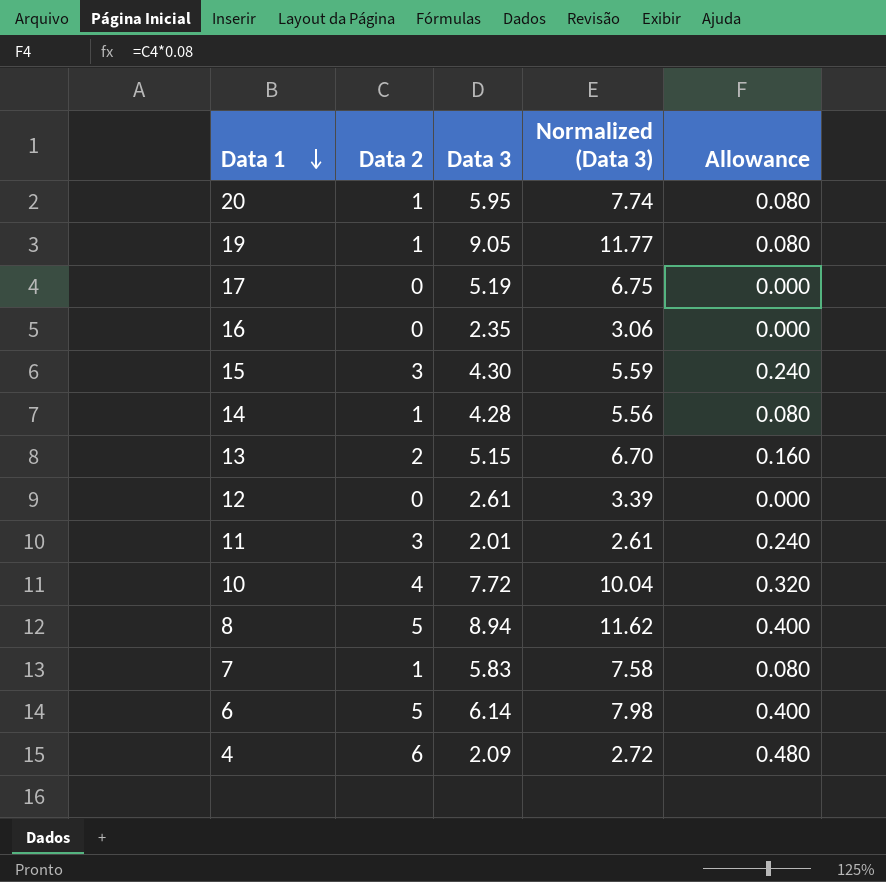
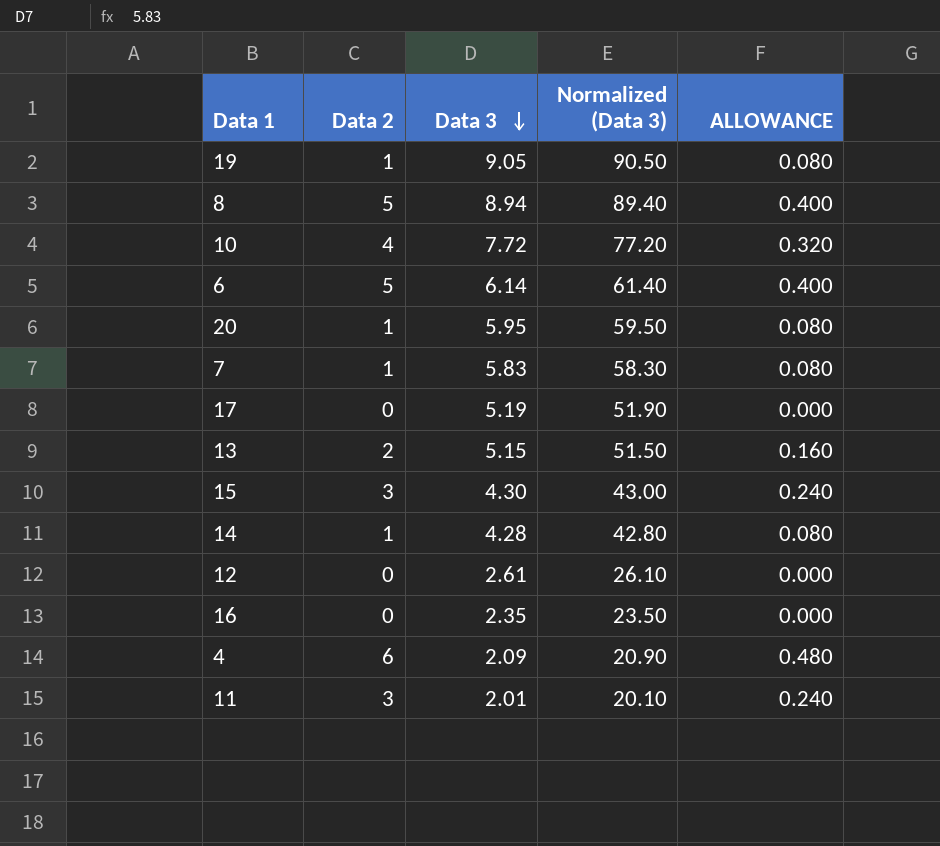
row order: Data 1 descending -> Data 3 descending
column Normalized (Data 3) | formula: [Data 3] * 1.3 -> [Data 3] * 10
column name: Allowance -> ALLOWANCE

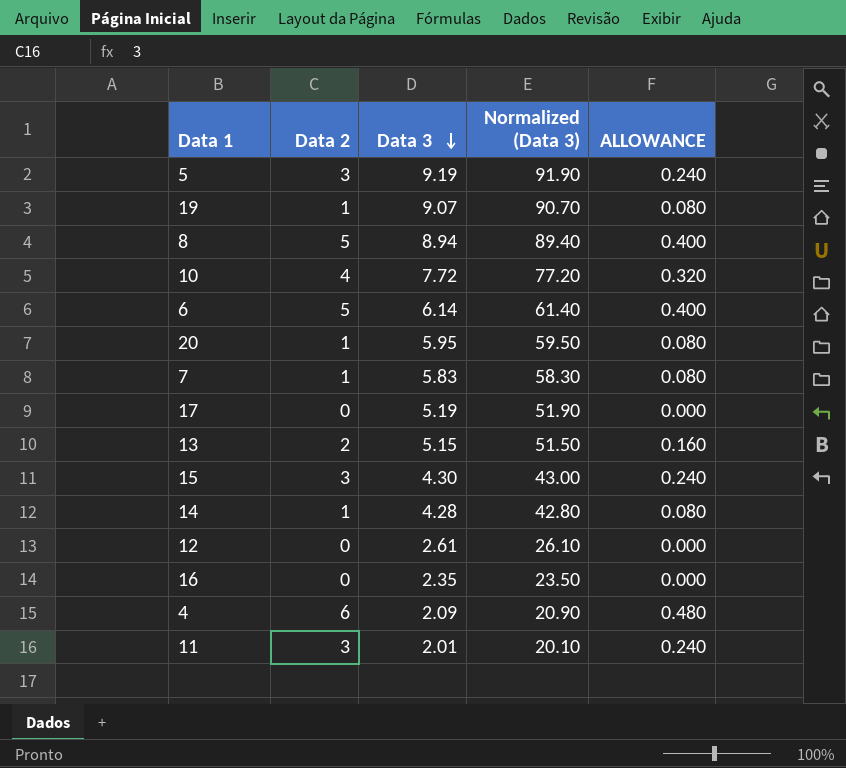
row 5: none -> 3 | 9.19 | 91.90 | 0.240
19 | Data 3: 9.05 -> 9.07
19 | Normalized (Data 3): 90.50 -> 90.70

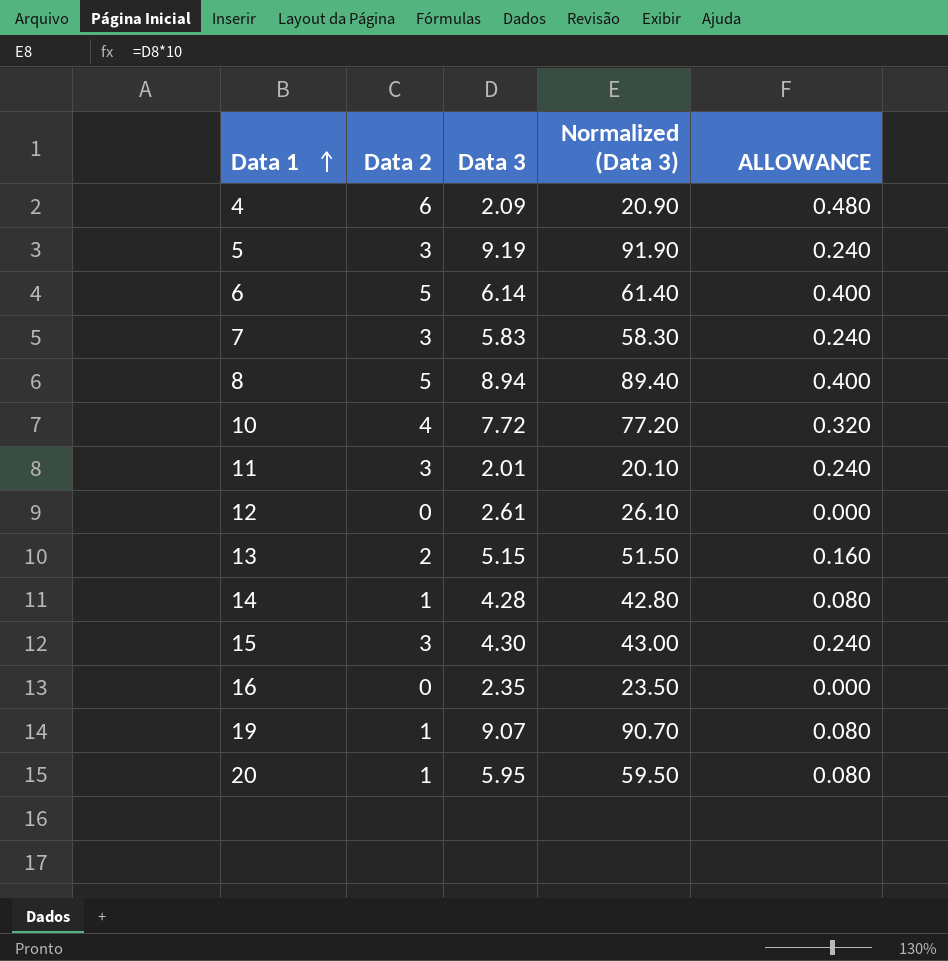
row order: Data 3 descending -> Data 1 ascending
row 17: 0 | 5.19 | 51.90 | 0.000 -> none
7 | Data 2: 1 -> 3
7 | ALLOWANCE: 0.080 -> 0.240

